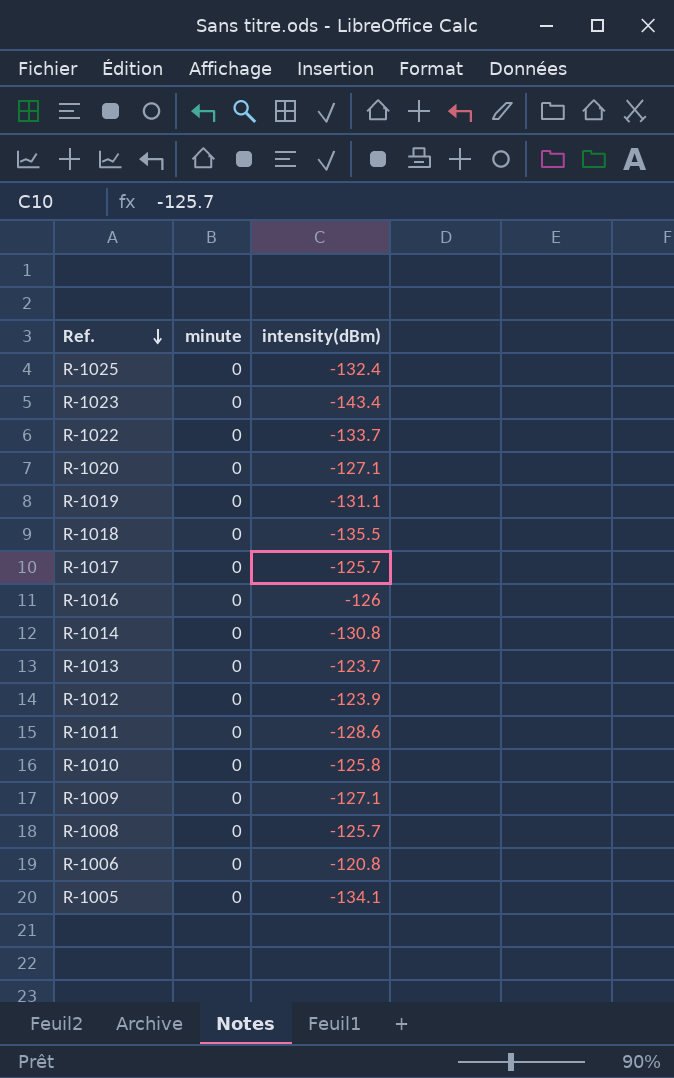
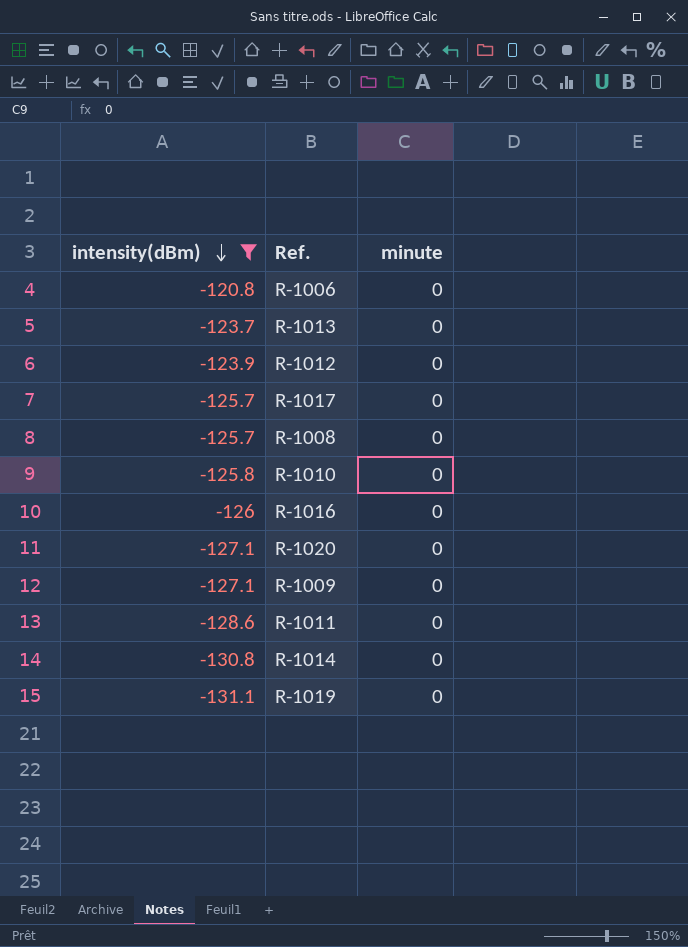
filter: none -> intensity(dBm) >= -131.1
row order: Ref. descending -> intensity(dBm) descending
column intensity(dBm) | position: 3 -> 1

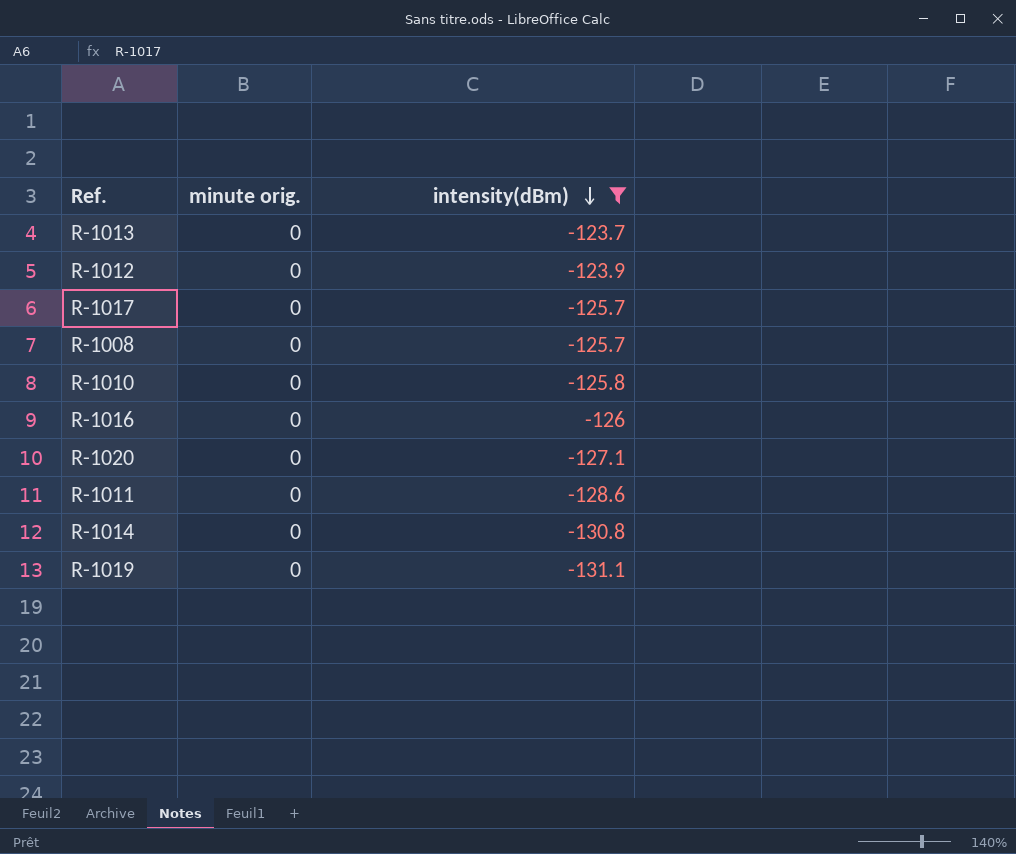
column name: minute -> minute orig.
column intensity(dBm) | position: 1 -> 3
row R-1006: -120.8 | 0 -> none
row R-1009: -127.1 | 0 -> none

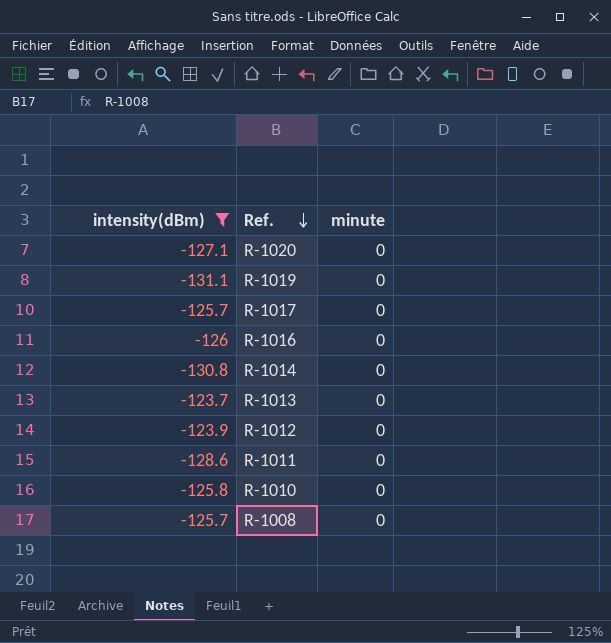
row order: intensity(dBm) descending -> Ref. descending
column intensity(dBm) | position: 3 -> 1
column name: minute orig. -> minute

